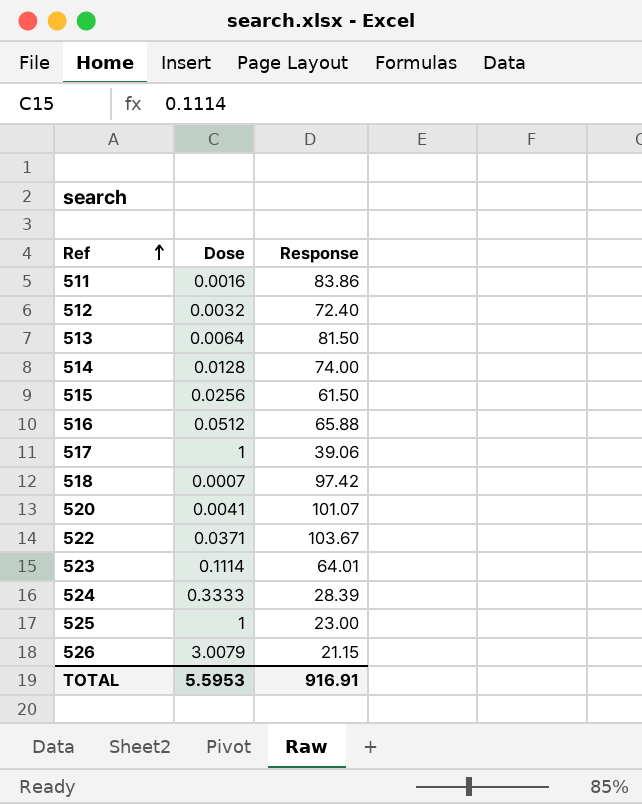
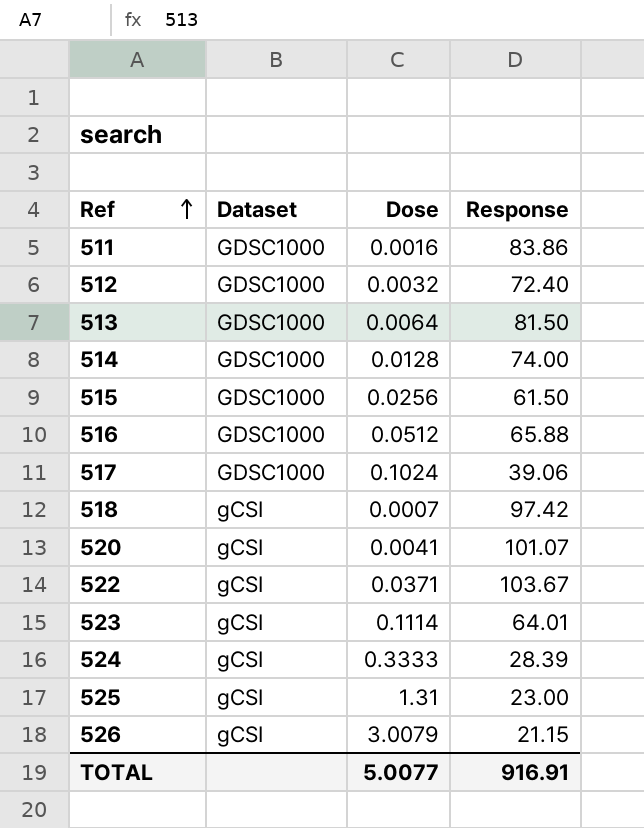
column Dataset | position: none -> 2
517 | Dose: 1 -> 0.1024
525 | Dose: 1 -> 1.31
TOTAL | Dose: 5.5953 -> 5.0077

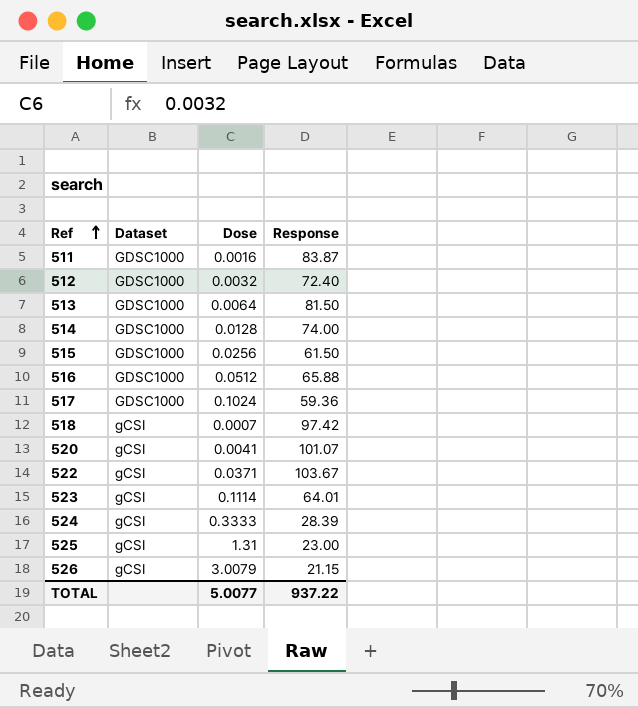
511 | Response: 83.86 -> 83.87
517 | Response: 39.06 -> 59.36
TOTAL | Response: 916.91 -> 937.22

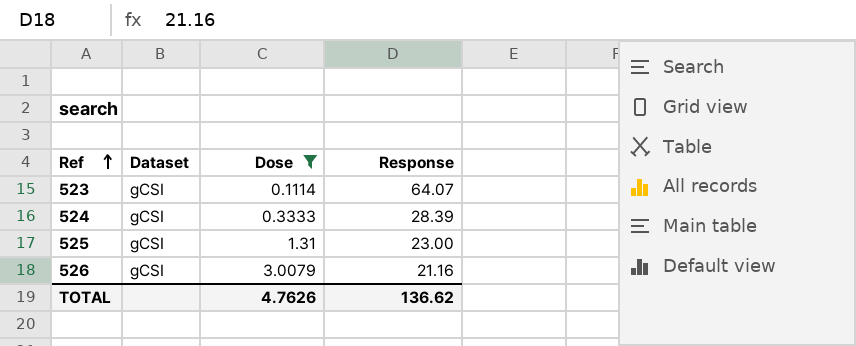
filter: none -> Dose >= 0.1114
523 | Response: 64.01 -> 64.07
526 | Response: 21.15 -> 21.16
TOTAL | Dose: 5.0077 -> 4.7626
TOTAL | Response: 937.22 -> 136.62

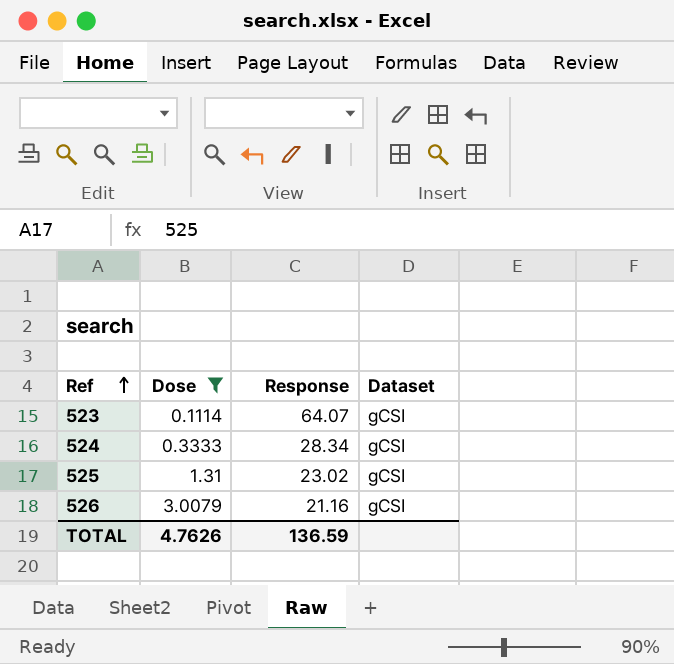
column Dataset | position: 2 -> 4
524 | Response: 28.39 -> 28.34
525 | Response: 23.00 -> 23.02
TOTAL | Response: 136.62 -> 136.59

